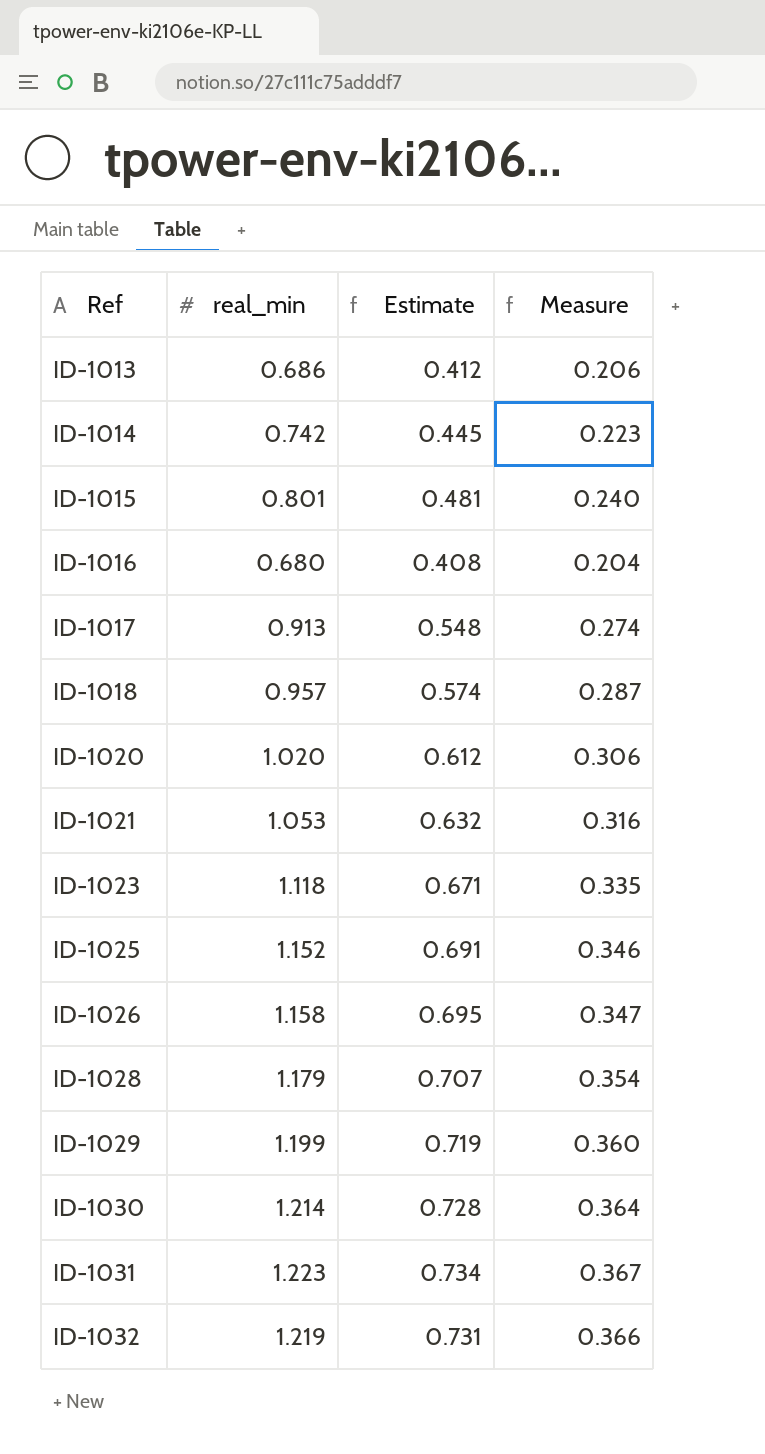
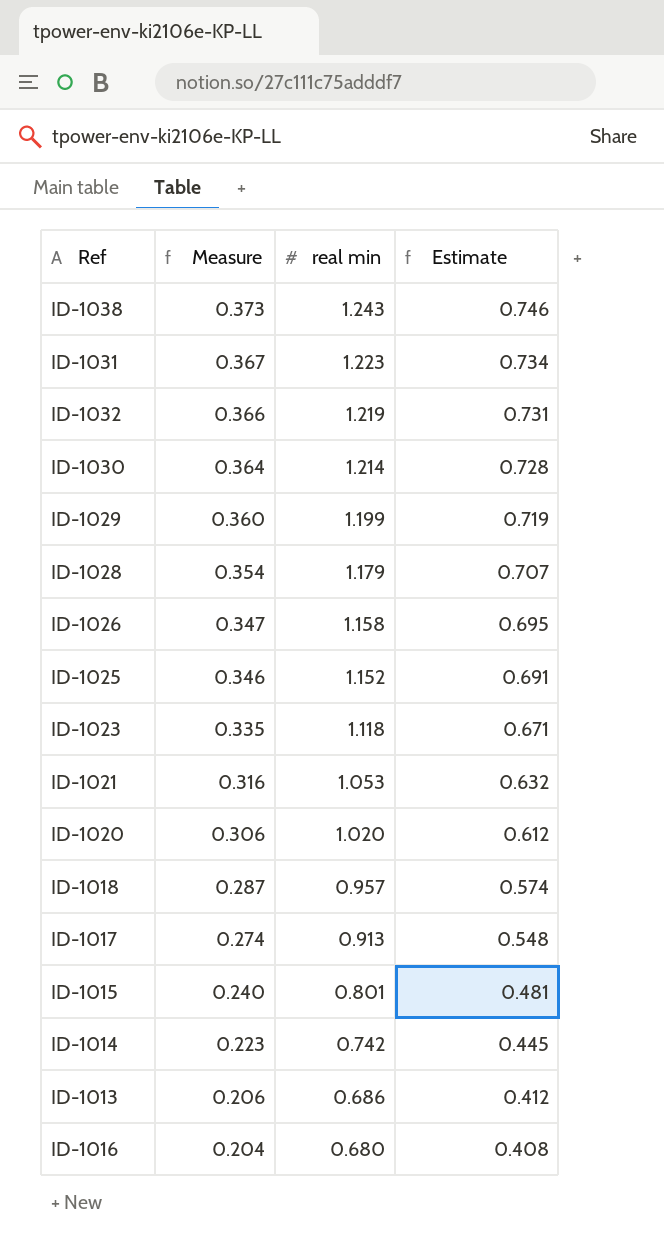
row order: Ref ascending -> Measure descending
column Measure | position: 4 -> 2
column name: real_min -> real min
row ID-1038: none -> 0.373 | 1.243 | 0.746

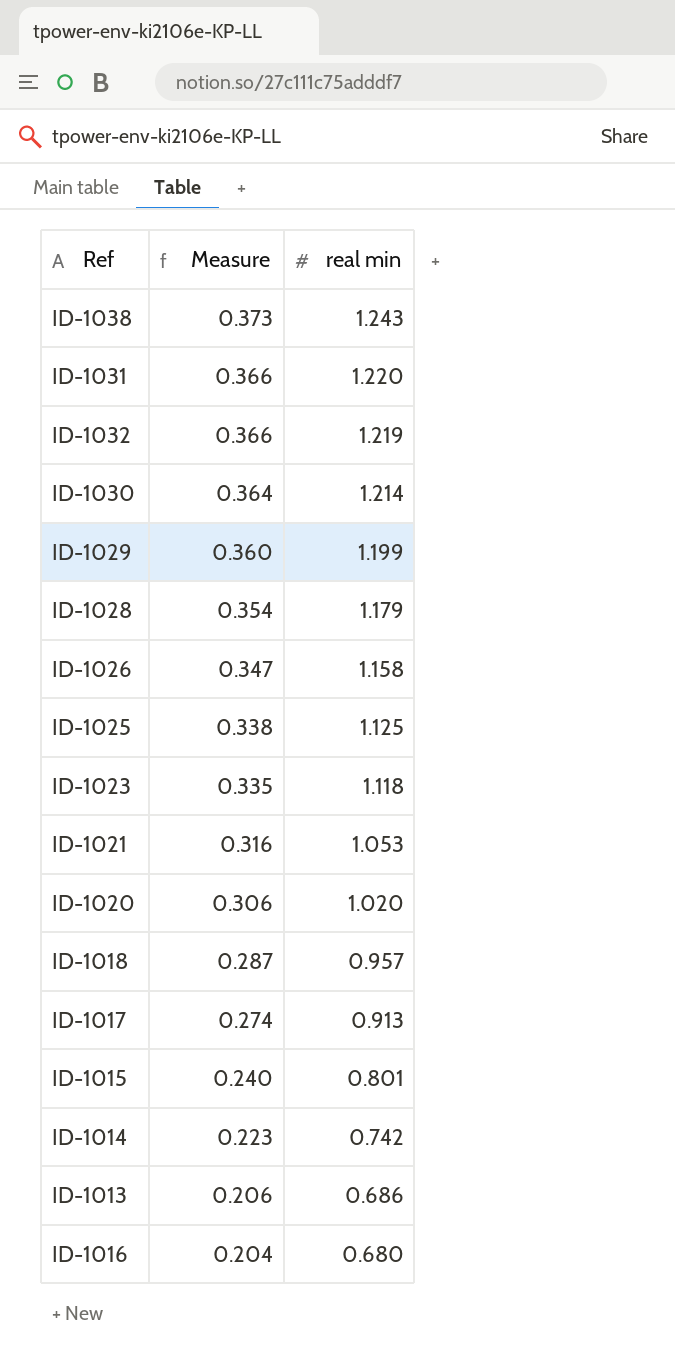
column Estimate | formula: [real min] * 0.6 -> none
ID-1031 | Measure: 0.367 -> 0.366
ID-1031 | real min: 1.223 -> 1.220
ID-1025 | Measure: 0.346 -> 0.338
ID-1025 | real min: 1.152 -> 1.125

